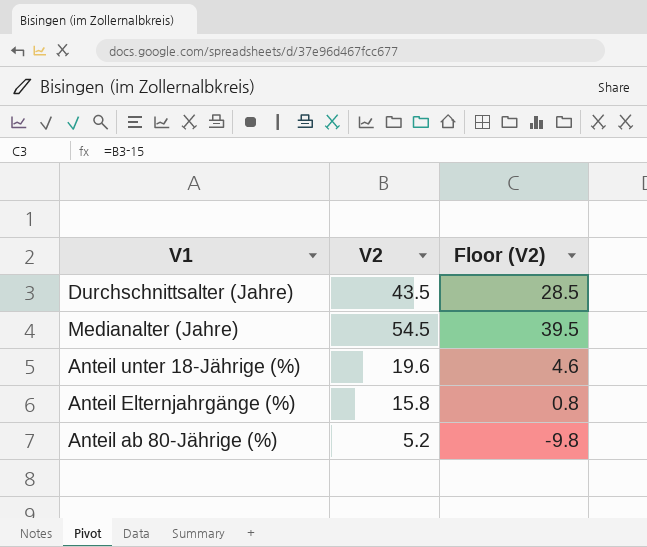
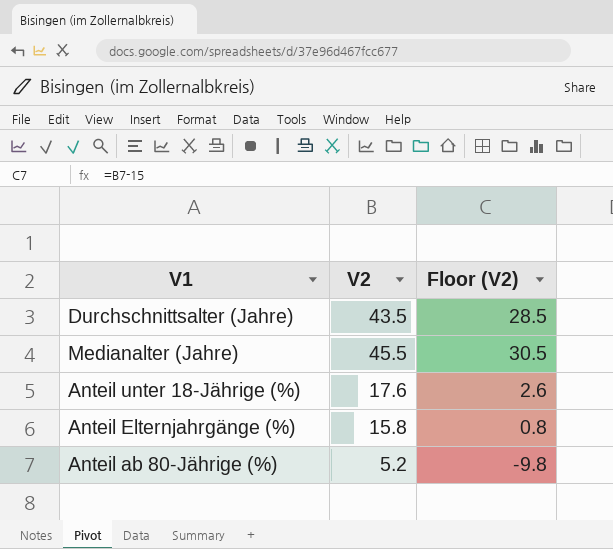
Medianalter (Jahre) | V2: 54.5 -> 45.5
Medianalter (Jahre) | Floor (V2): 39.5 -> 30.5
Anteil unter 18-Jährige (%) | V2: 19.6 -> 17.6
Anteil unter 18-Jährige (%) | Floor (V2): 4.6 -> 2.6

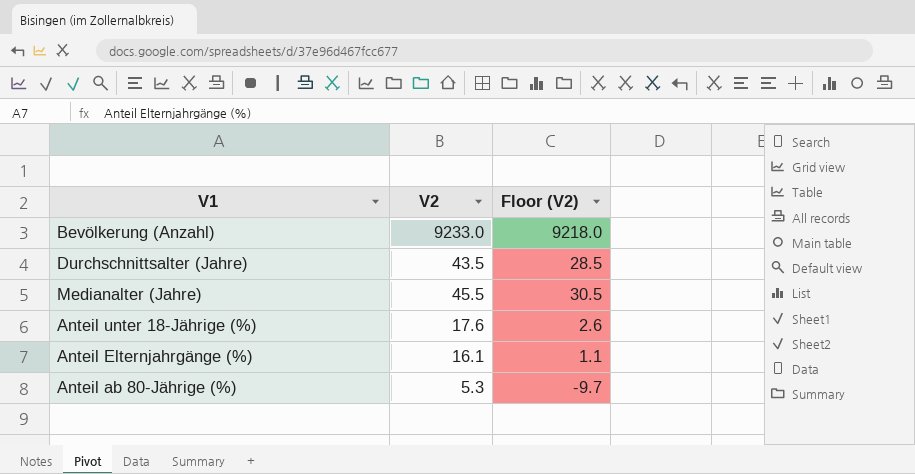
row Bevölkerung (Anzahl): none -> 9233.0 | 9218.0
Anteil Elternjahrgänge (%) | V2: 15.8 -> 16.1
Anteil Elternjahrgänge (%) | Floor (V2): 0.8 -> 1.1
Anteil ab 80-Jährige (%) | V2: 5.2 -> 5.3
Anteil ab 80-Jährige (%) | Floor (V2): -9.8 -> -9.7

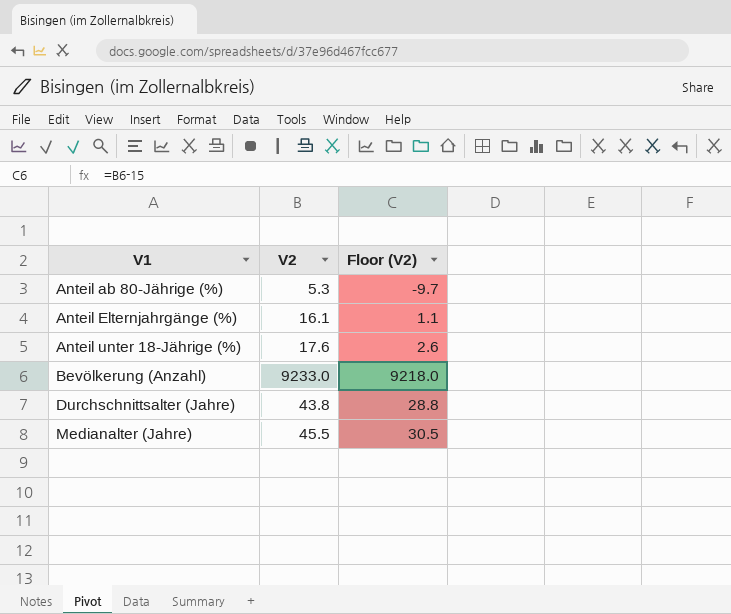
row order: none -> V1 ascending
Durchschnittsalter (Jahre) | V2: 43.5 -> 43.8
Durchschnittsalter (Jahre) | Floor (V2): 28.5 -> 28.8

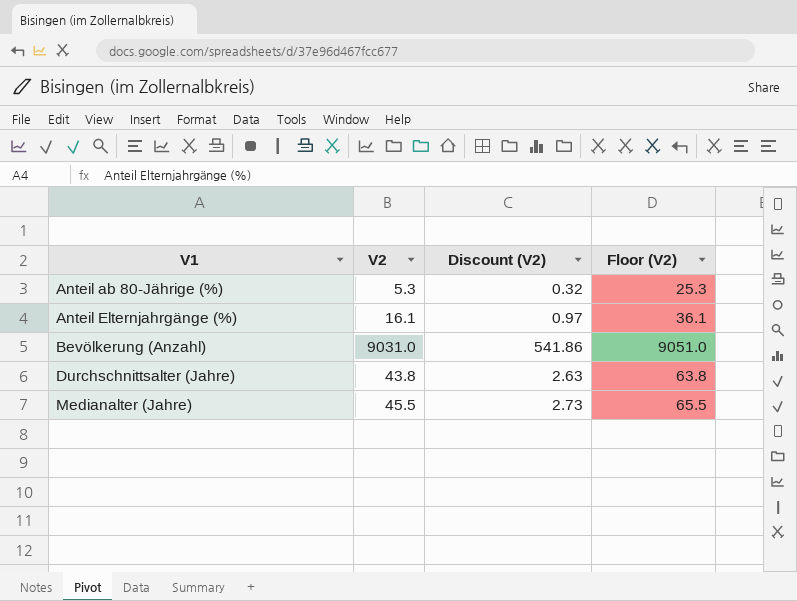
column Discount (V2) | formula: none -> [V2] * 0.06
column Floor (V2) | formula: [V2] - 15 -> [V2] + 20
row Anteil unter 18-Jährige (%): 17.6 | 2.6 -> none
Bevölkerung (Anzahl) | V2: 9233.0 -> 9031.0

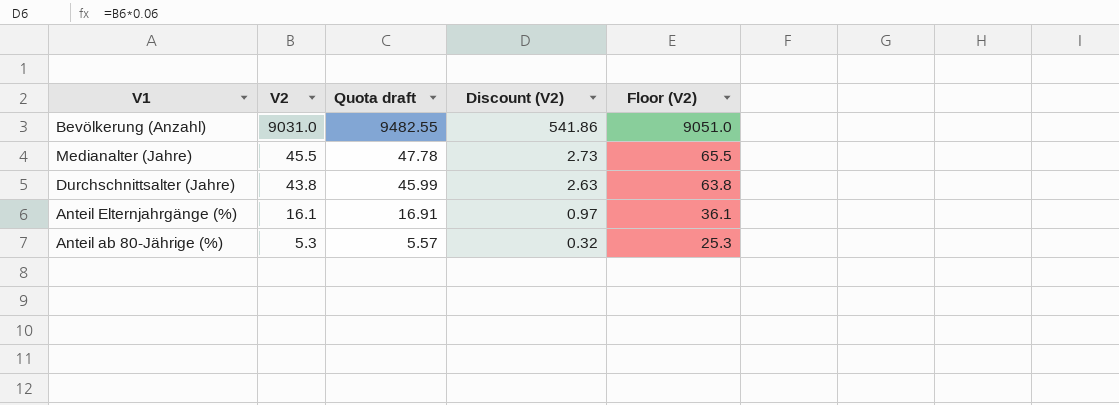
row order: V1 ascending -> V2 descending
column Quota draft | formula: none -> [V2] * 1.05

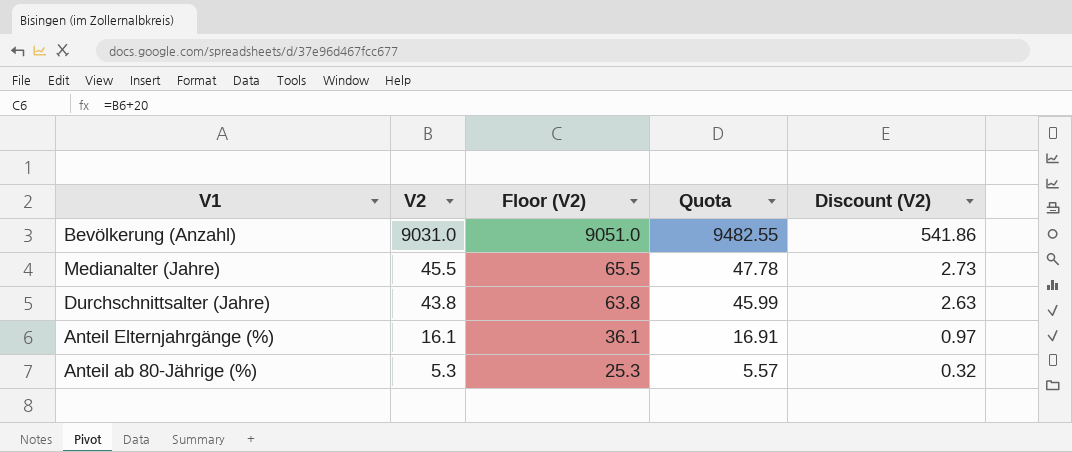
column Floor (V2) | position: 5 -> 3
column name: Quota draft -> Quota

